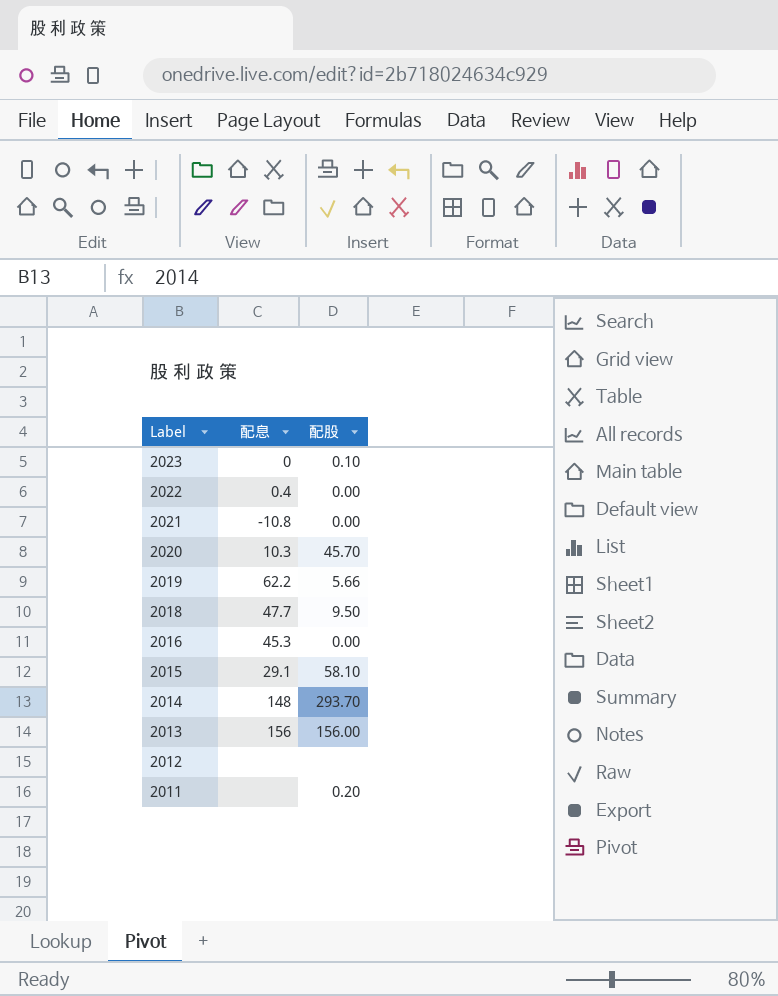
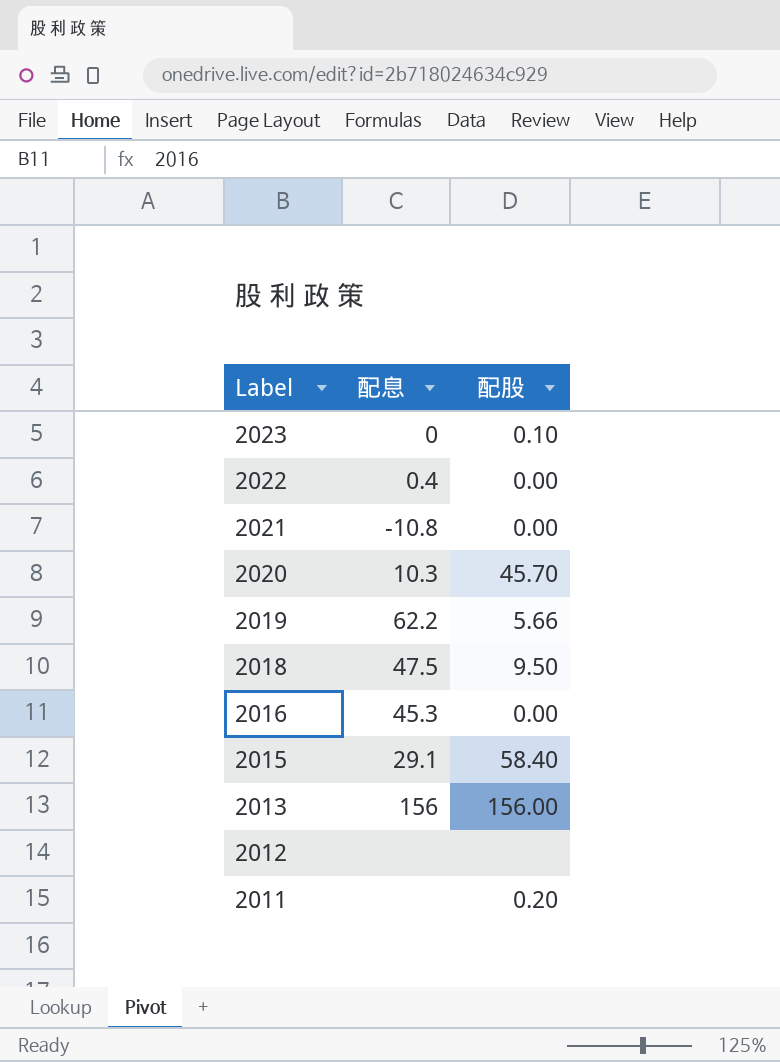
row 2014: 148 | 293.70 -> none
2018 | 配息: 47.7 -> 47.5
2015 | 配股: 58.10 -> 58.40

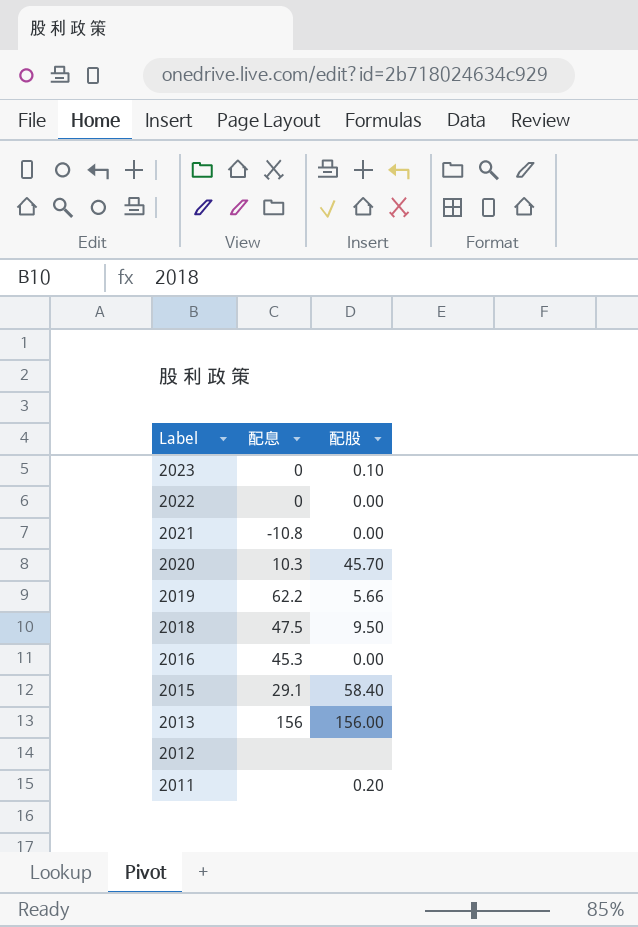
2022 | 配息: 0.4 -> 0

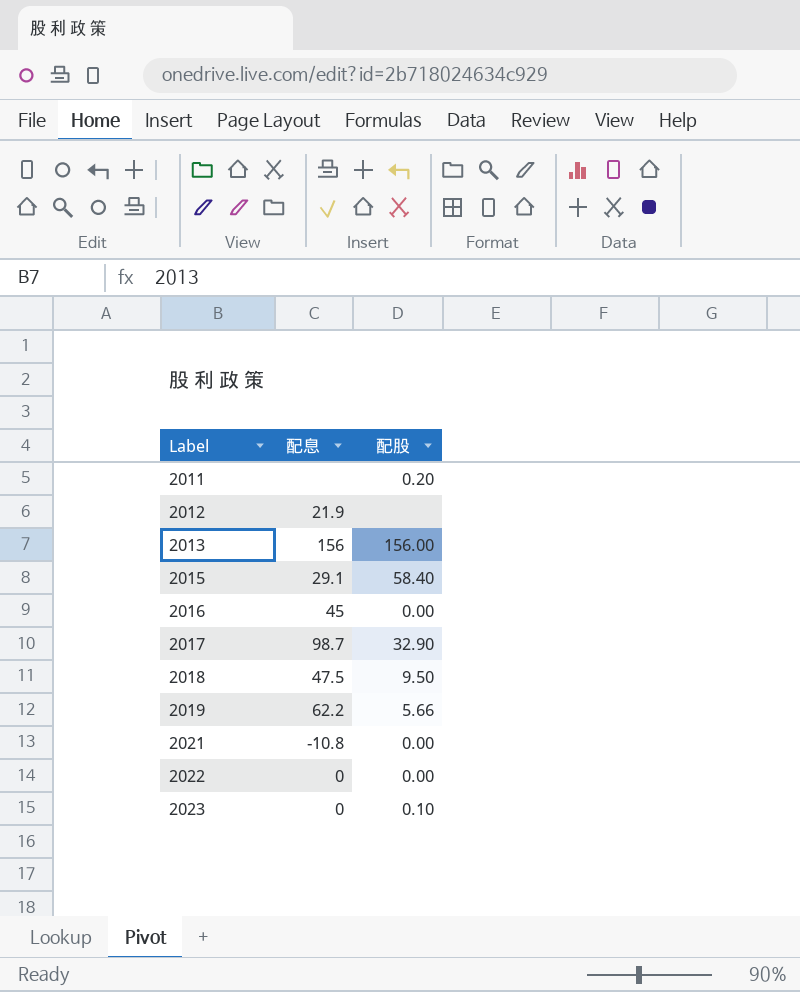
row order: Label descending -> Label ascending
row 2020: 10.3 | 45.70 -> none
2012 | 配息: none -> 21.9
2016 | 配息: 45.3 -> 45
row 2017: none -> 98.7 | 32.90

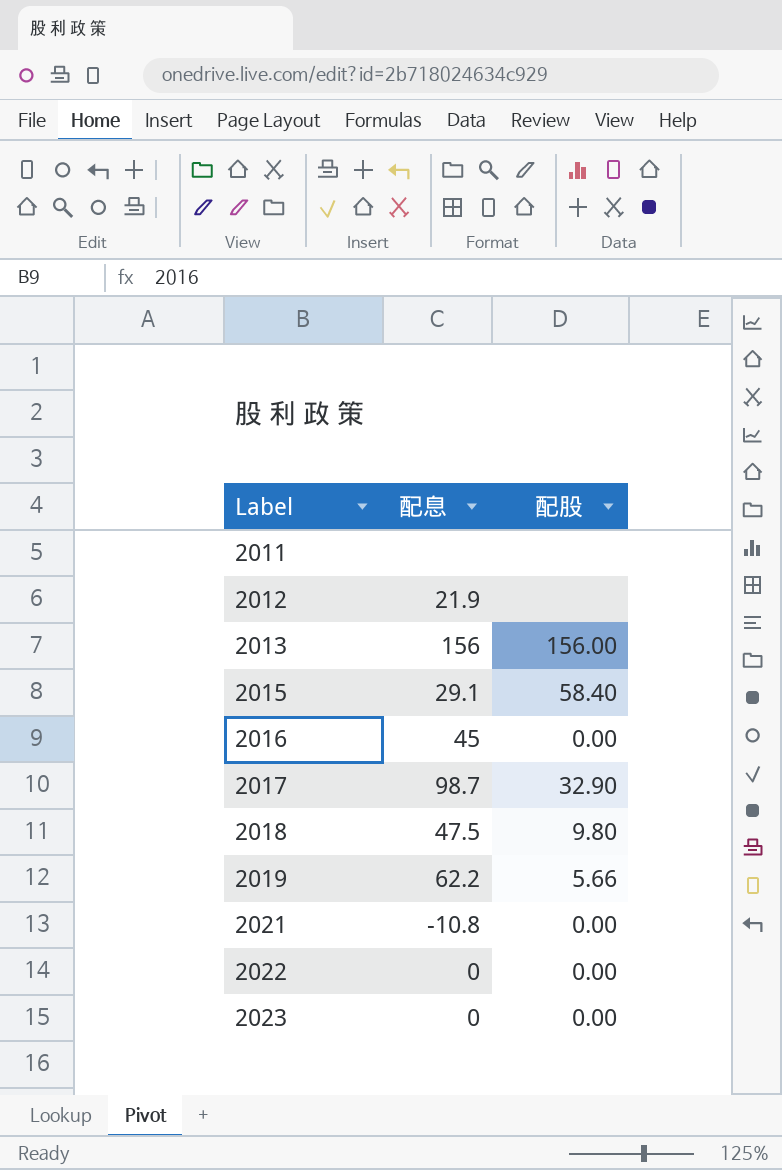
2011 | 配股: 0.20 -> none
2018 | 配股: 9.50 -> 9.80
2023 | 配股: 0.10 -> 0.00

